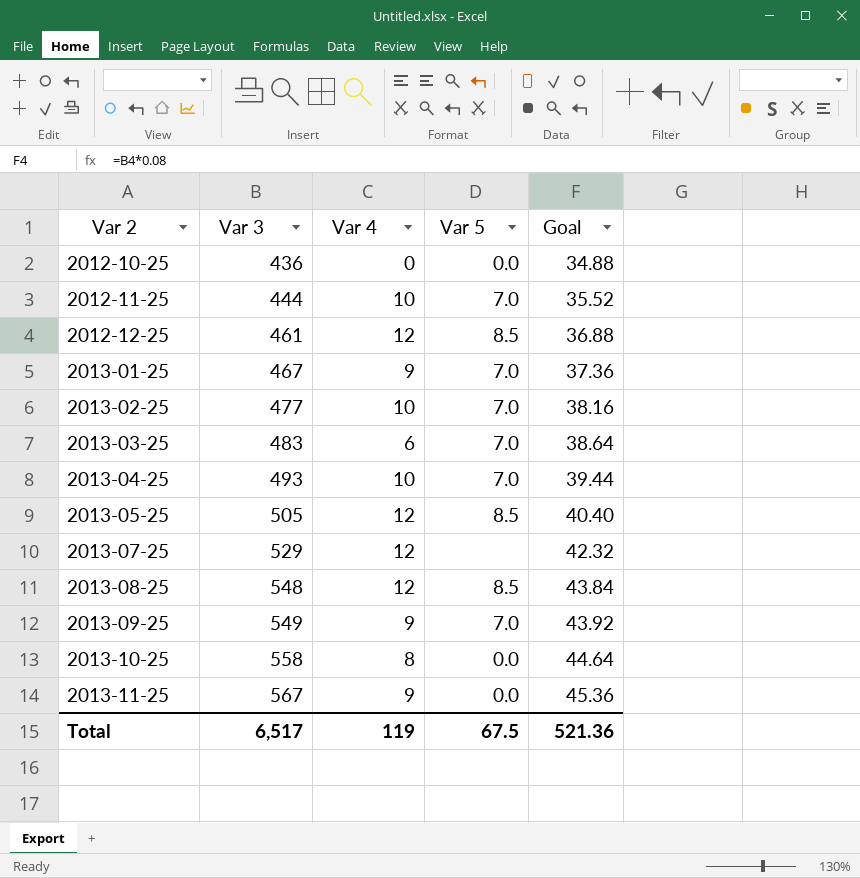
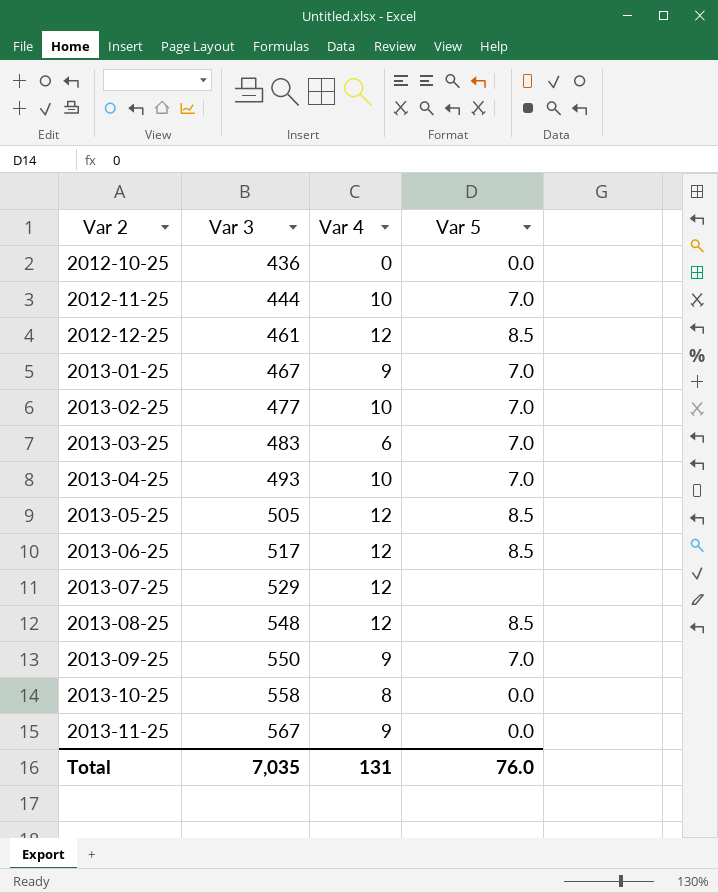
column Goal | formula: [Var 3] * 0.08 -> none
row 2013-06-25: none -> 517 | 12 | 8.5
2013-09-25 | Var 3: 549 -> 550
Total | Var 3: 6,517 -> 7,035
Total | Var 4: 119 -> 131
Total | Var 5: 67.5 -> 76.0

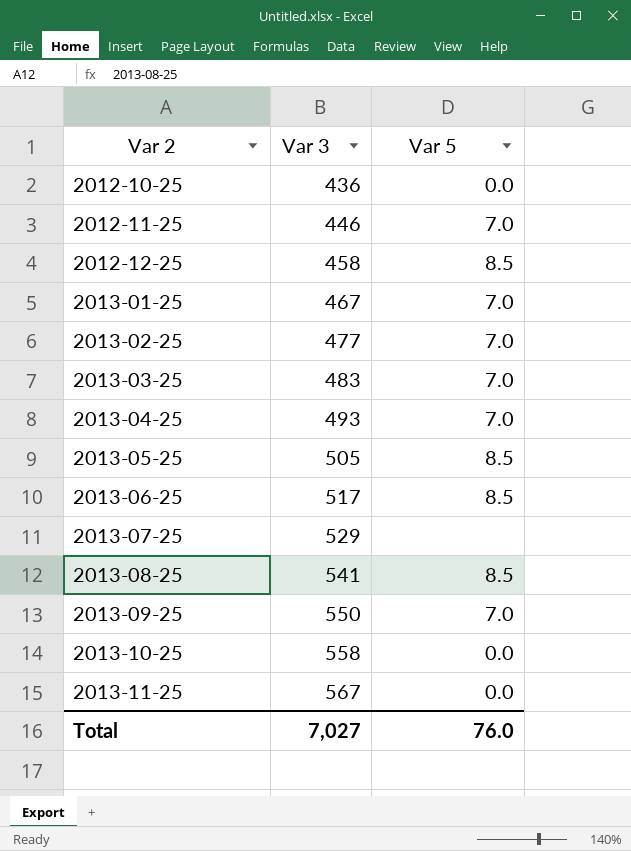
column Var 4 | position: 3 -> none
2012-11-25 | Var 3: 444 -> 446
2012-12-25 | Var 3: 461 -> 458
2013-08-25 | Var 3: 548 -> 541
Total | Var 3: 7,035 -> 7,027

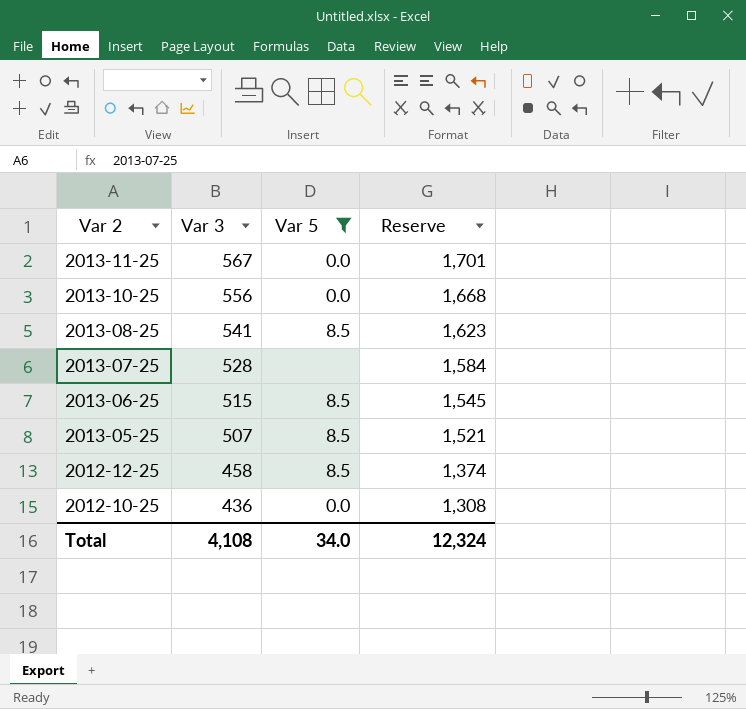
filter: none -> Var 5 != 7.0
row order: Var 2 ascending -> Var 2 descending
column Reserve | formula: none -> [Var 3] * 3
2013-10-25 | Var 3: 558 -> 556
2013-07-25 | Var 3: 529 -> 528
2013-06-25 | Var 3: 517 -> 515
2013-05-25 | Var 3: 505 -> 507
Total | Var 3: 7,027 -> 4,108
Total | Var 5: 76.0 -> 34.0

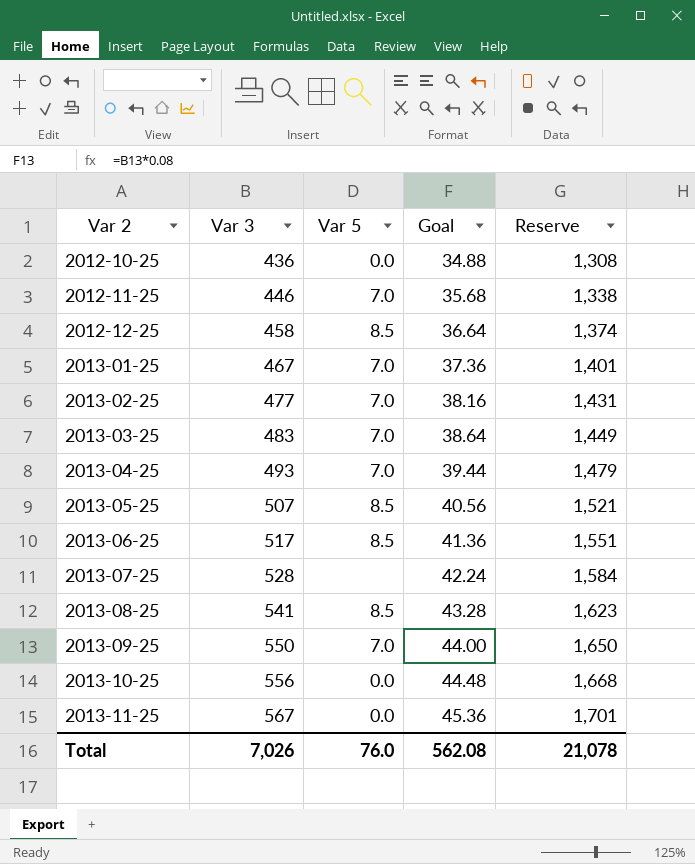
filter: Var 5 != 7.0 -> none
row order: Var 2 descending -> Var 2 ascending
column Goal | formula: none -> [Var 3] * 0.08
2013-06-25 | Var 3: 515 -> 517
2013-06-25 | Reserve: 1,545 -> 1,551
Total | Var 3: 4,108 -> 7,026
Total | Var 5: 34.0 -> 76.0
Total | Reserve: 12,324 -> 21,078

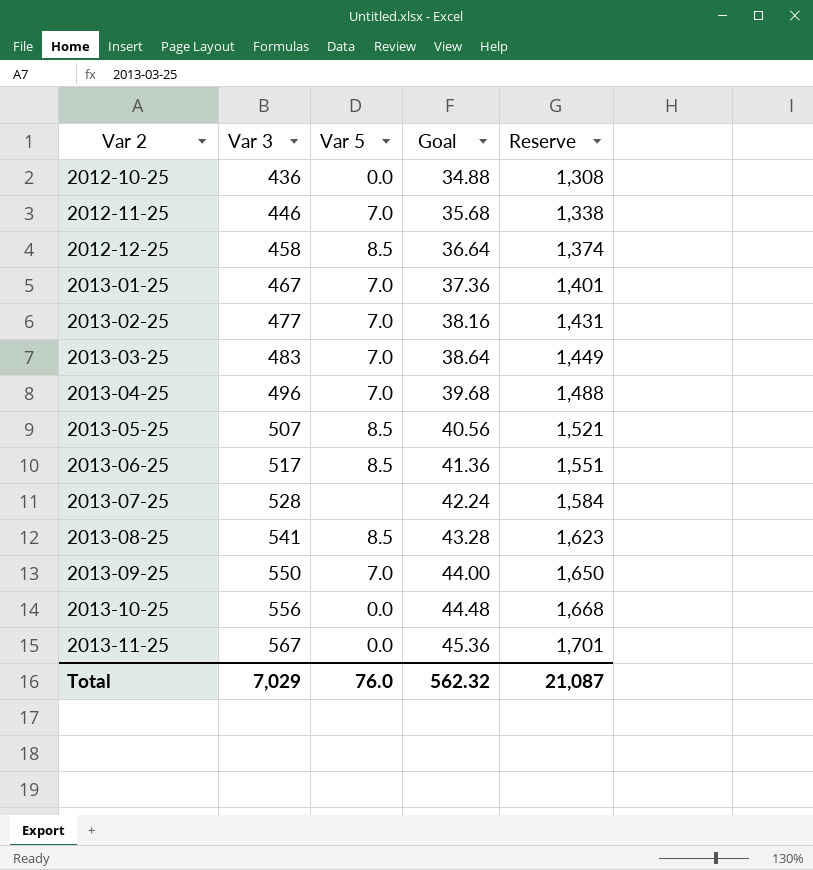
2013-04-25 | Var 3: 493 -> 496
2013-04-25 | Goal: 39.44 -> 39.68
2013-04-25 | Reserve: 1,479 -> 1,488
Total | Var 3: 7,026 -> 7,029
Total | Goal: 562.08 -> 562.32
Total | Reserve: 21,078 -> 21,087

